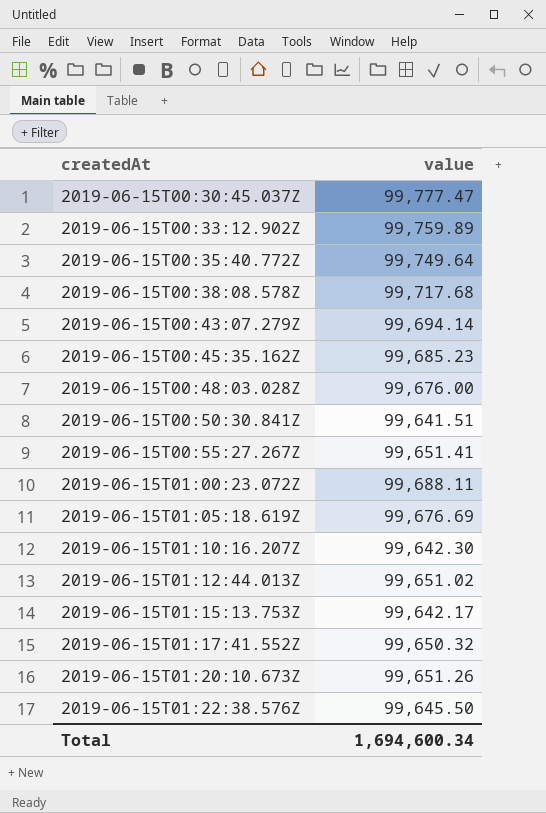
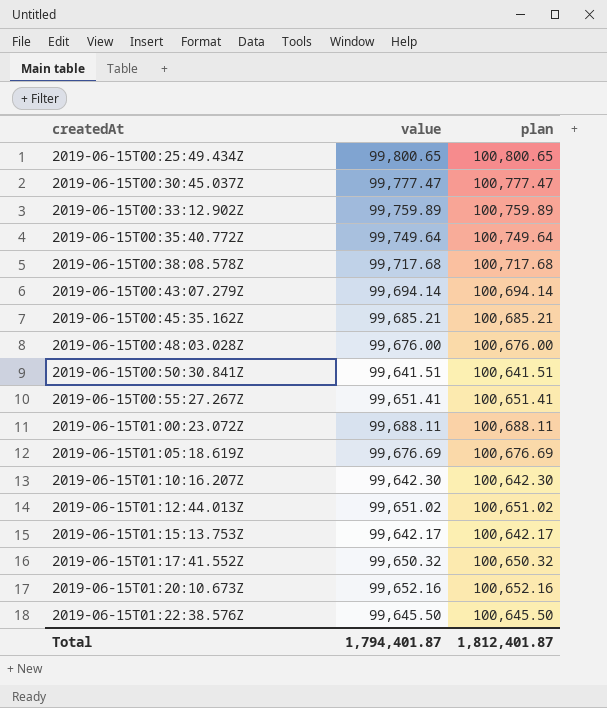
column plan | formula: none -> [value] + 1000
row 2019-06-15T00:25:49.434Z: none -> 99,800.65 | 100,800.65
2019-06-15T00:45:35.162Z | value: 99,685.23 -> 99,685.21
2019-06-15T01:20:10.673Z | value: 99,651.26 -> 99,652.16
Total | value: 1,694,600.34 -> 1,794,401.87

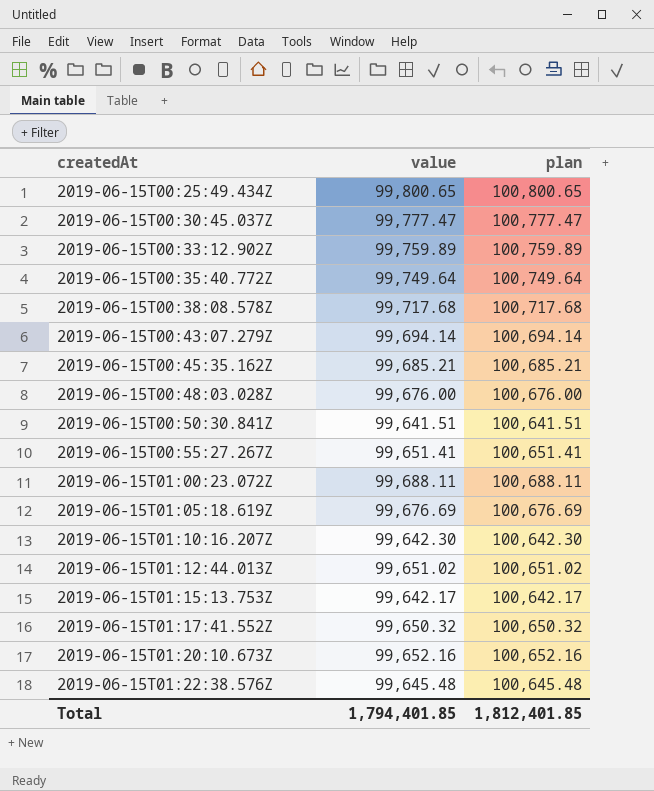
2019-06-15T01:22:38.576Z | value: 99,645.50 -> 99,645.48
2019-06-15T01:22:38.576Z | plan: 100,645.50 -> 100,645.48
Total | value: 1,794,401.87 -> 1,794,401.85
Total | plan: 1,812,401.87 -> 1,812,401.85

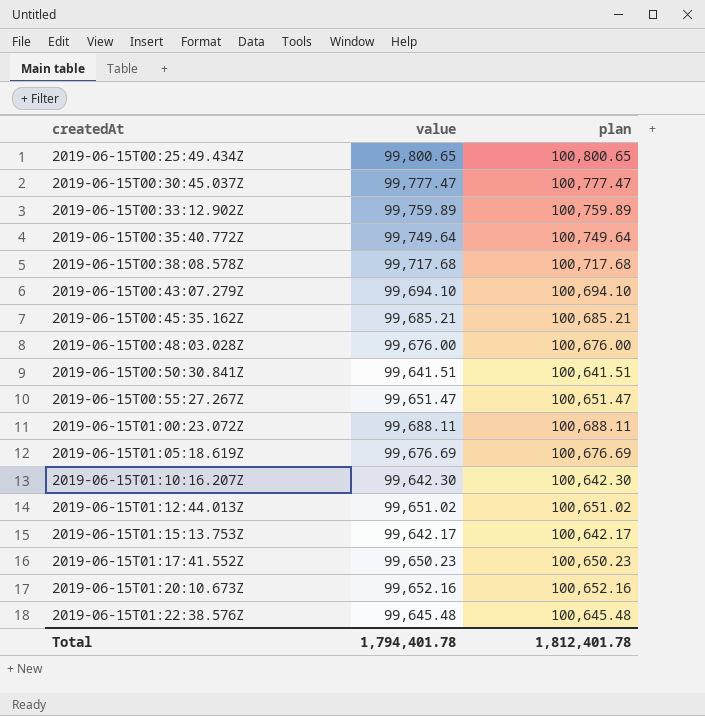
2019-06-15T00:43:07.279Z | value: 99,694.14 -> 99,694.10
2019-06-15T00:43:07.279Z | plan: 100,694.14 -> 100,694.10
2019-06-15T00:55:27.267Z | value: 99,651.41 -> 99,651.47
2019-06-15T00:55:27.267Z | plan: 100,651.41 -> 100,651.47
2019-06-15T01:17:41.552Z | value: 99,650.32 -> 99,650.23
2019-06-15T01:17:41.552Z | plan: 100,650.32 -> 100,650.23
Total | value: 1,794,401.85 -> 1,794,401.78
Total | plan: 1,812,401.85 -> 1,812,401.78

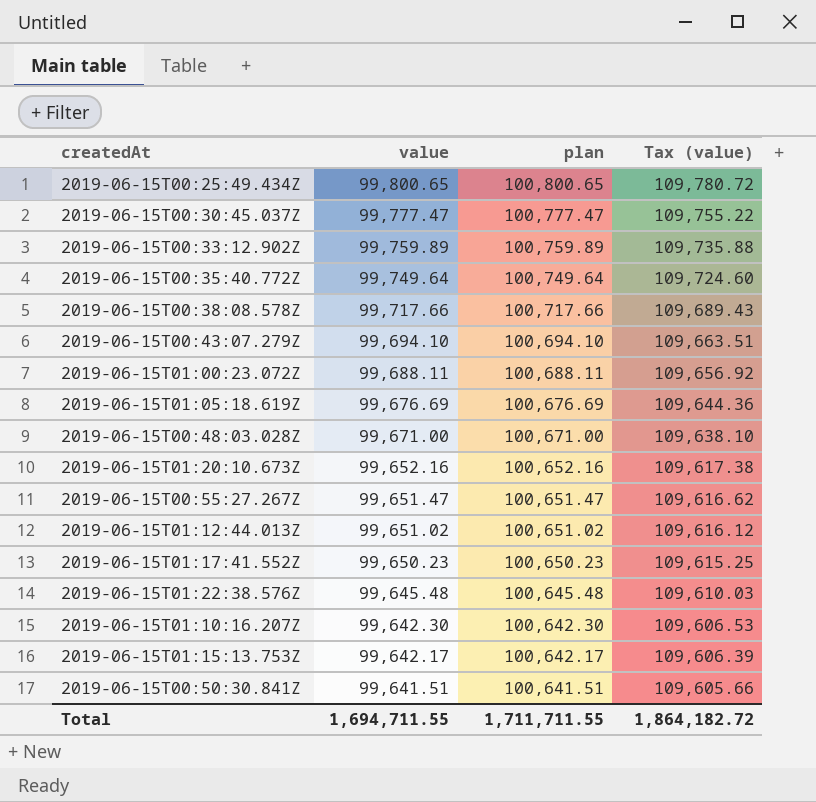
row order: createdAt ascending -> value descending
column Tax (value) | formula: none -> [value] * 1.1
row 2019-06-15T00:45:35.162Z: 99,685.21 | 100,685.21 -> none
2019-06-15T00:38:08.578Z | value: 99,717.68 -> 99,717.66
2019-06-15T00:38:08.578Z | plan: 100,717.68 -> 100,717.66
2019-06-15T00:48:03.028Z | value: 99,676.00 -> 99,671.00
2019-06-15T00:48:03.028Z | plan: 100,676.00 -> 100,671.00
Total | value: 1,794,401.78 -> 1,694,711.55
Total | plan: 1,812,401.78 -> 1,711,711.55

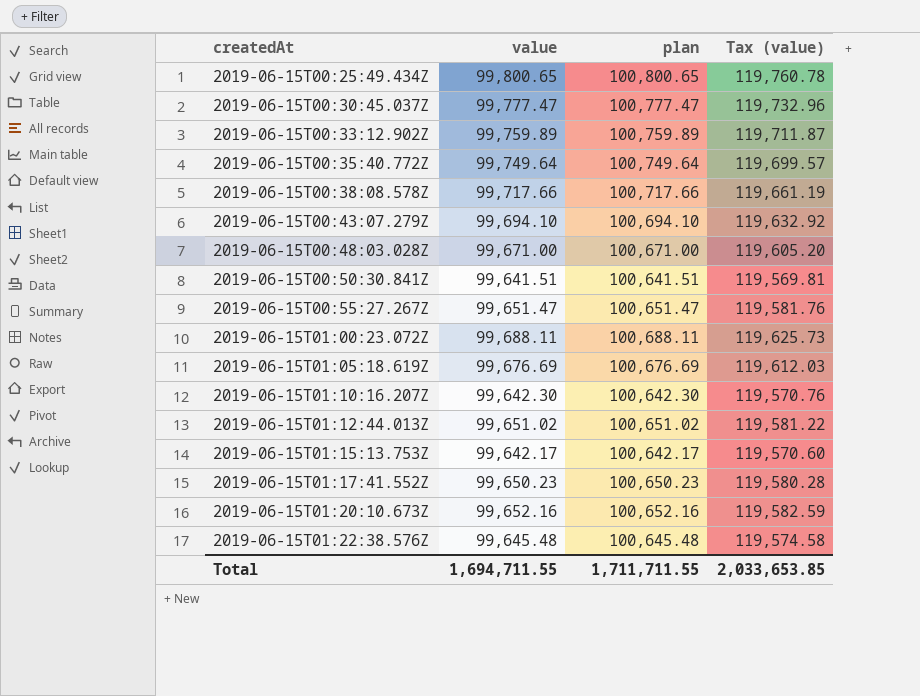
row order: value descending -> createdAt ascending
column Tax (value) | formula: [value] * 1.1 -> [value] * 1.2
Total | Tax (value): 1,864,182.72 -> 2,033,653.85

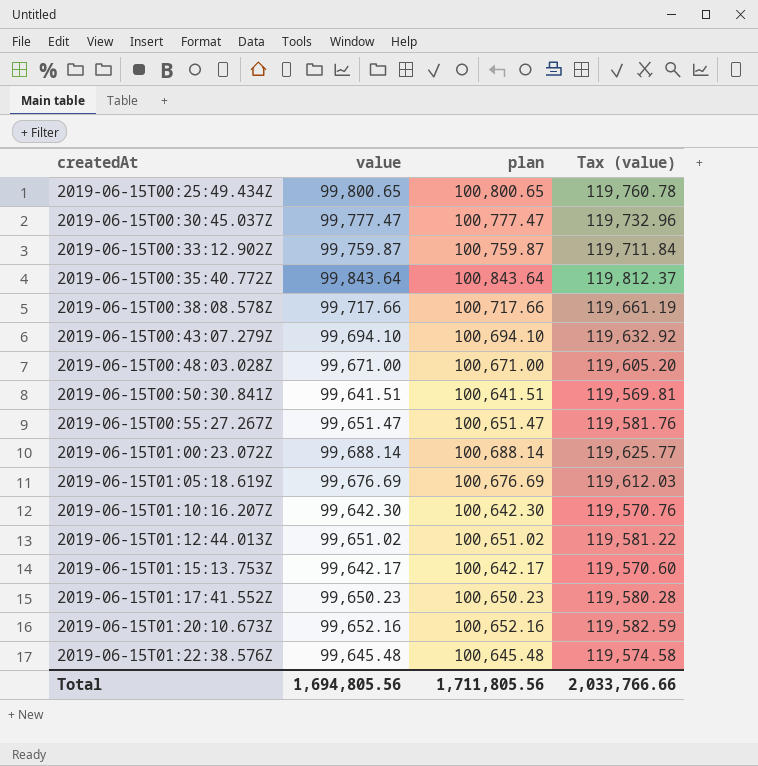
2019-06-15T00:33:12.902Z | value: 99,759.89 -> 99,759.87
2019-06-15T00:33:12.902Z | plan: 100,759.89 -> 100,759.87
2019-06-15T00:33:12.902Z | Tax (value): 119,711.87 -> 119,711.84
2019-06-15T00:35:40.772Z | value: 99,749.64 -> 99,843.64
2019-06-15T00:35:40.772Z | plan: 100,749.64 -> 100,843.64
2019-06-15T00:35:40.772Z | Tax (value): 119,699.57 -> 119,812.37
2019-06-15T01:00:23.072Z | value: 99,688.11 -> 99,688.14
2019-06-15T01:00:23.072Z | plan: 100,688.11 -> 100,688.14
2019-06-15T01:00:23.072Z | Tax (value): 119,625.73 -> 119,625.77
Total | value: 1,694,711.55 -> 1,694,805.56
Total | plan: 1,711,711.55 -> 1,711,805.56
Total | Tax (value): 2,033,653.85 -> 2,033,766.66

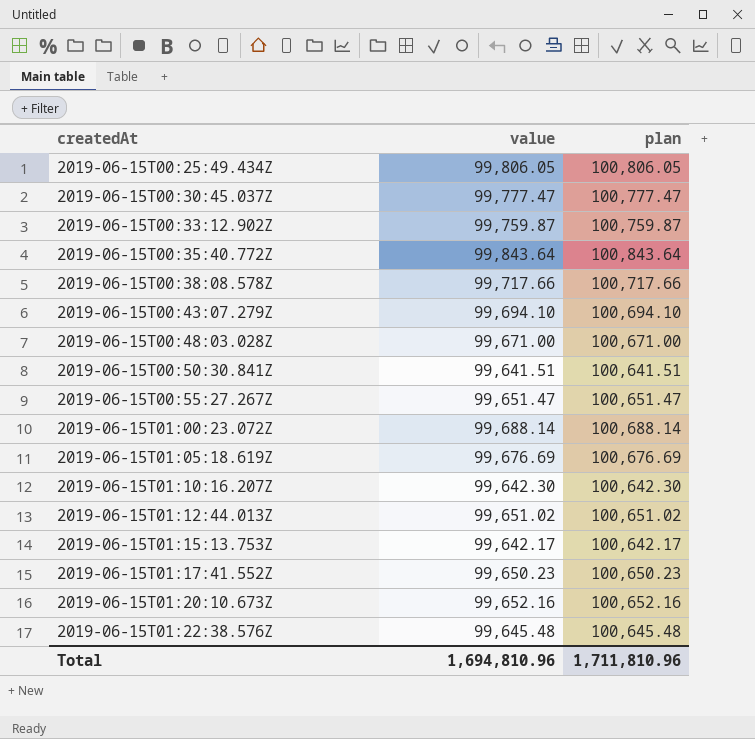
column Tax (value) | formula: [value] * 1.2 -> none
2019-06-15T00:25:49.434Z | value: 99,800.65 -> 99,806.05
2019-06-15T00:25:49.434Z | plan: 100,800.65 -> 100,806.05
Total | value: 1,694,805.56 -> 1,694,810.96
Total | plan: 1,711,805.56 -> 1,711,810.96

